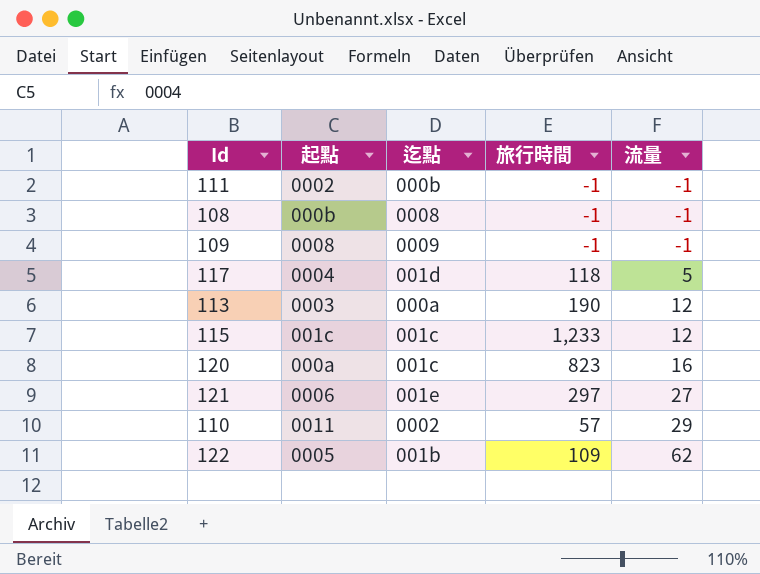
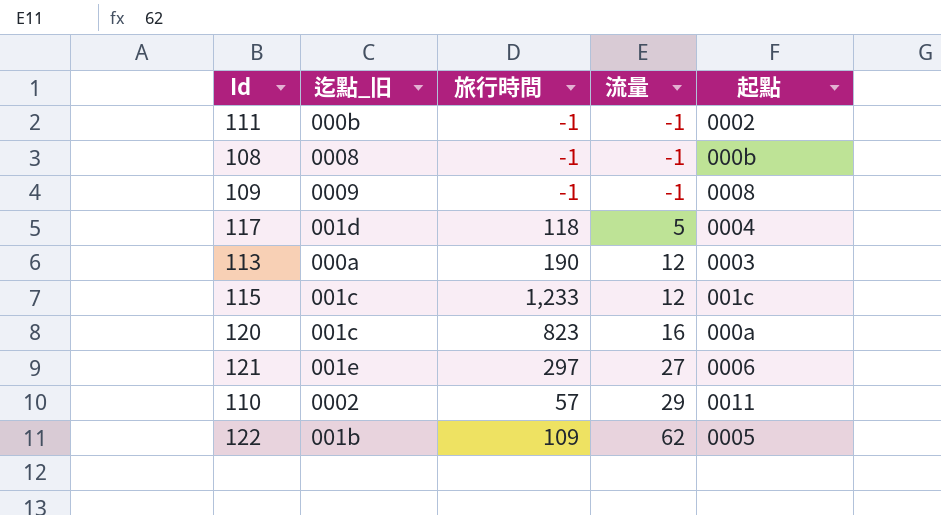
column name: 迄點 -> 迄點_旧
column 起點 | position: 2 -> 5

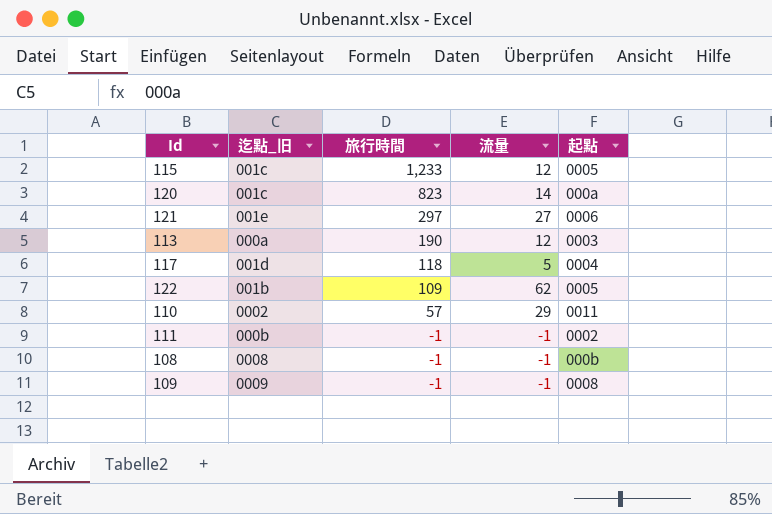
row order: 流量 ascending -> 旅行時間 descending
115 | 起點: 001c -> 0005
120 | 流量: 16 -> 14

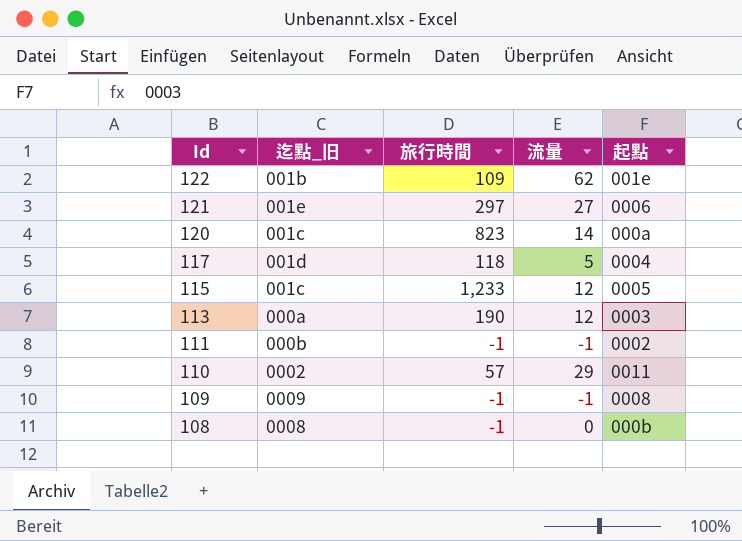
row order: 旅行時間 descending -> Id descending
122 | 起點: 0005 -> 001e
108 | 流量: -1 -> 0

